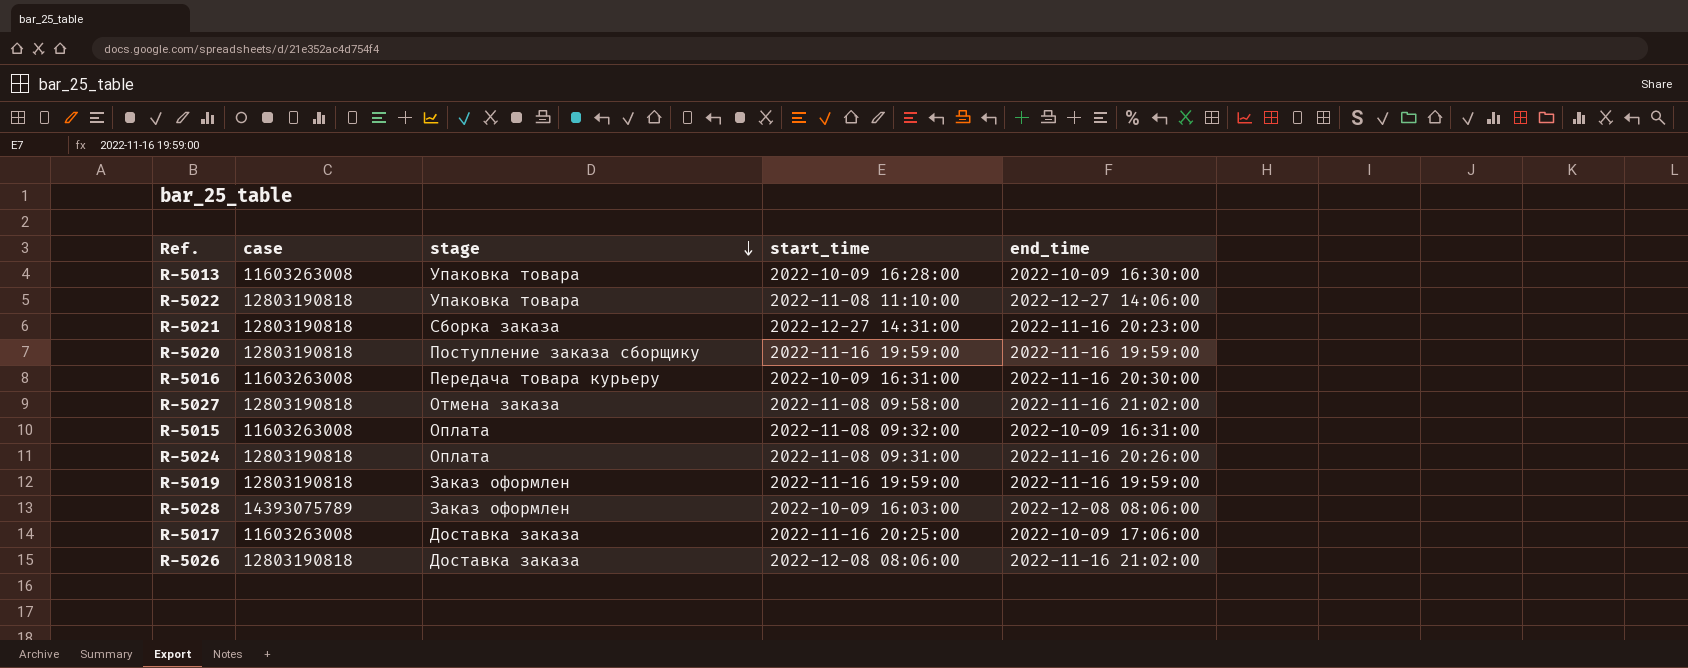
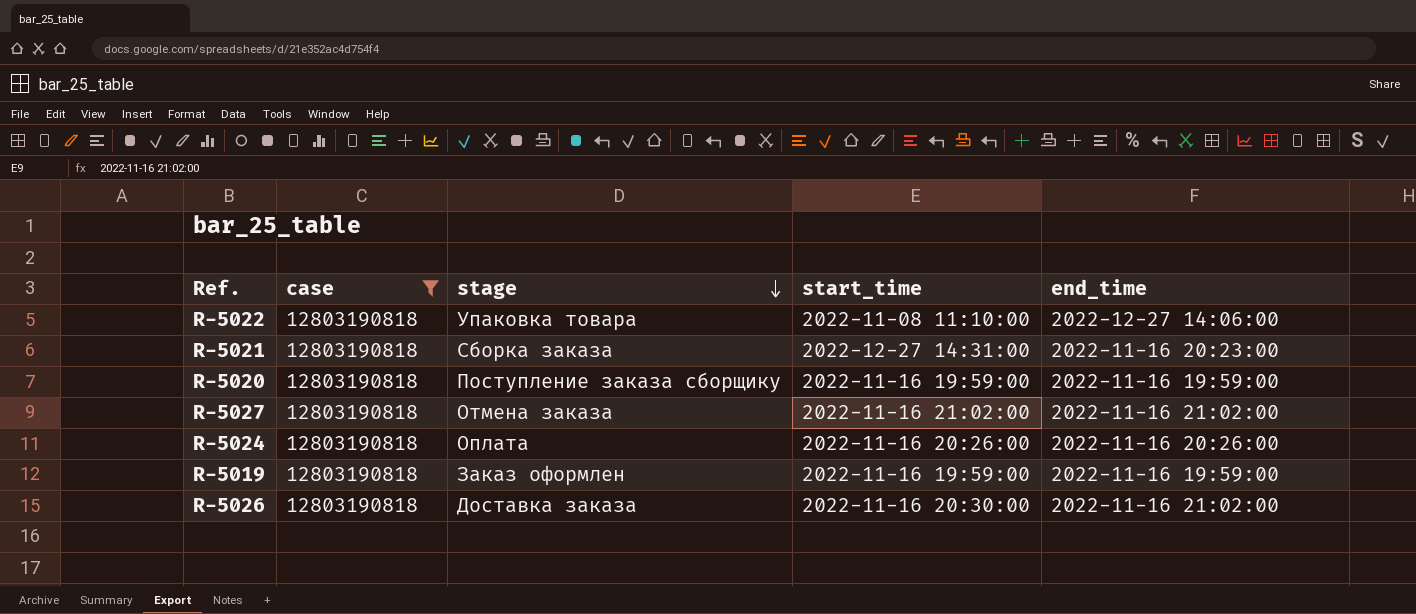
filter: none -> case = 12803190818
R-5027 | start_time: 2022-11-08 09:58:00 -> 2022-11-16 21:02:00
R-5024 | start_time: 2022-11-08 09:31:00 -> 2022-11-16 20:26:00
R-5026 | start_time: 2022-12-08 08:06:00 -> 2022-11-16 20:30:00

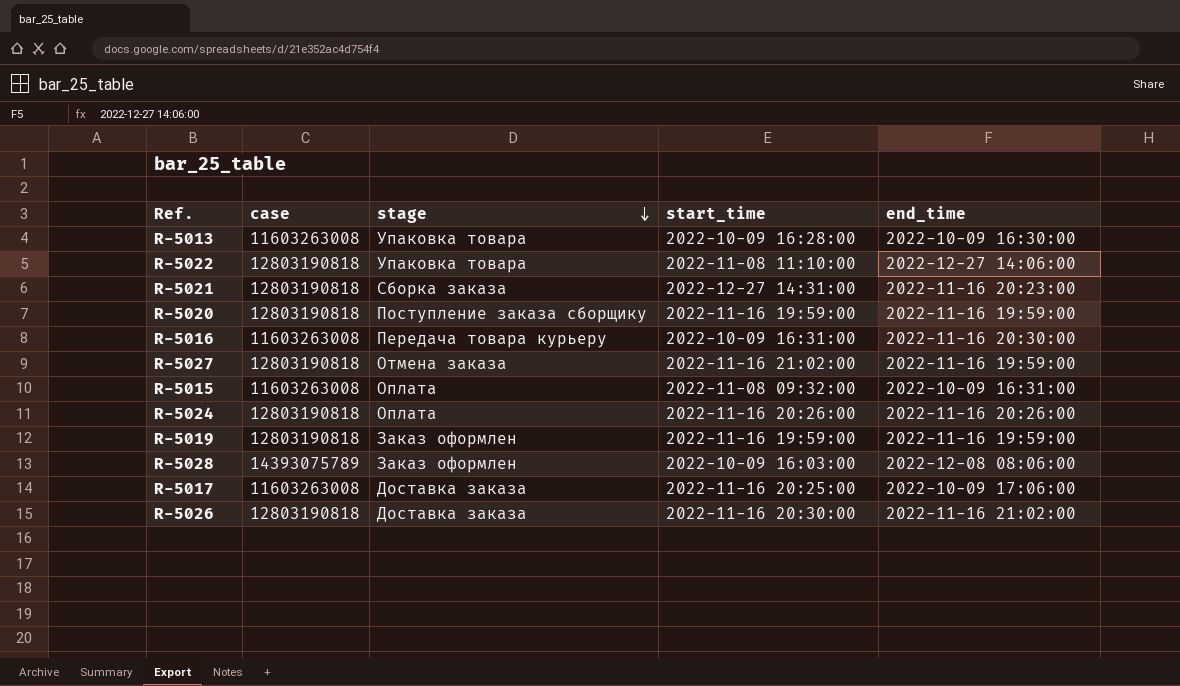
filter: case = 12803190818 -> none
R-5027 | end_time: 2022-11-16 21:02:00 -> 2022-11-16 19:59:00

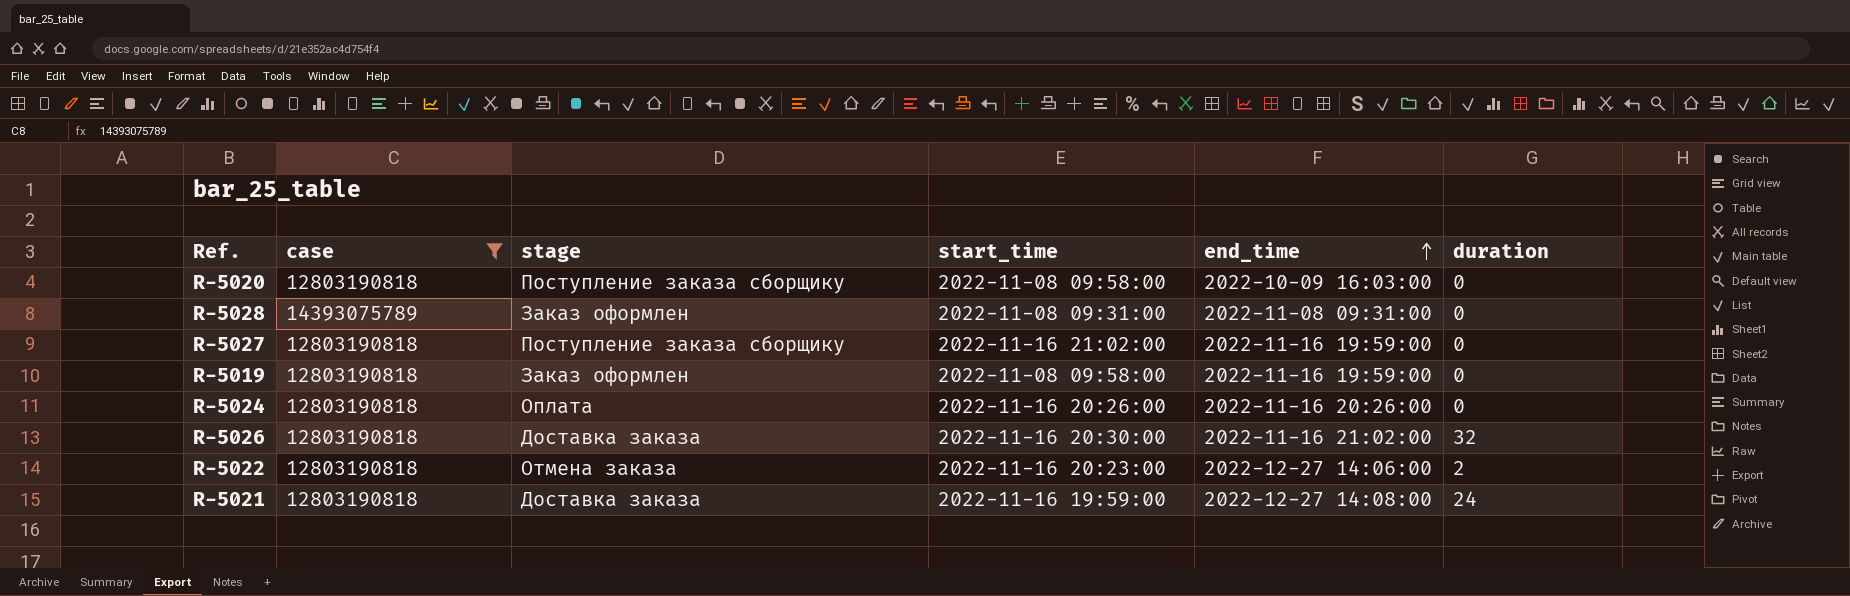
filter: none -> case != 11603263008
row order: stage descending -> end_time ascending
column duration | position: none -> 6
R-5020 | start_time: 2022-11-16 19:59:00 -> 2022-11-08 09:58:00
R-5020 | end_time: 2022-11-16 19:59:00 -> 2022-10-09 16:03:00
R-5028 | start_time: 2022-10-09 16:03:00 -> 2022-11-08 09:31:00
R-5028 | end_time: 2022-12-08 08:06:00 -> 2022-11-08 09:31:00
R-5027 | stage: Отмена заказа -> Поступление заказа сборщику
R-5019 | start_time: 2022-11-16 19:59:00 -> 2022-11-08 09:58:00
R-5022 | stage: Упаковка товара -> Отмена заказа
R-5022 | start_time: 2022-11-08 11:10:00 -> 2022-11-16 20:23:00
R-5021 | stage: Сборка заказа -> Доставка заказа
R-5021 | start_time: 2022-12-27 14:31:00 -> 2022-11-16 19:59:00
R-5021 | end_time: 2022-11-16 20:23:00 -> 2022-12-27 14:08:00

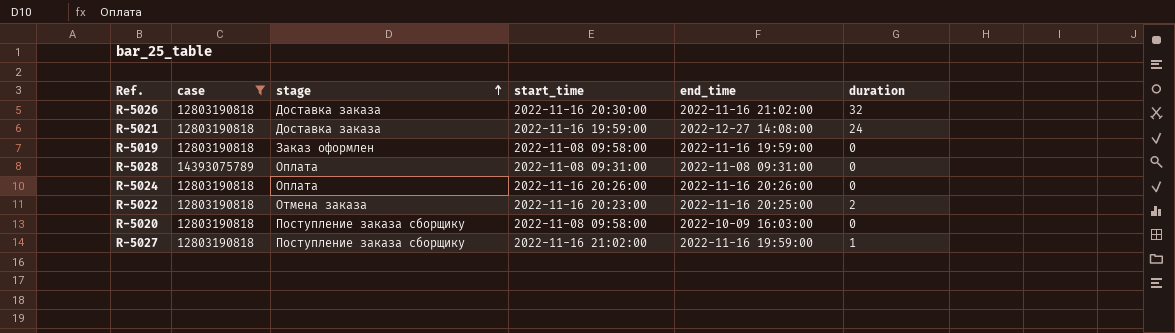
row order: end_time ascending -> stage ascending
R-5028 | stage: Заказ оформлен -> Оплата
R-5022 | end_time: 2022-12-27 14:06:00 -> 2022-11-16 20:25:00
R-5027 | duration: 0 -> 1

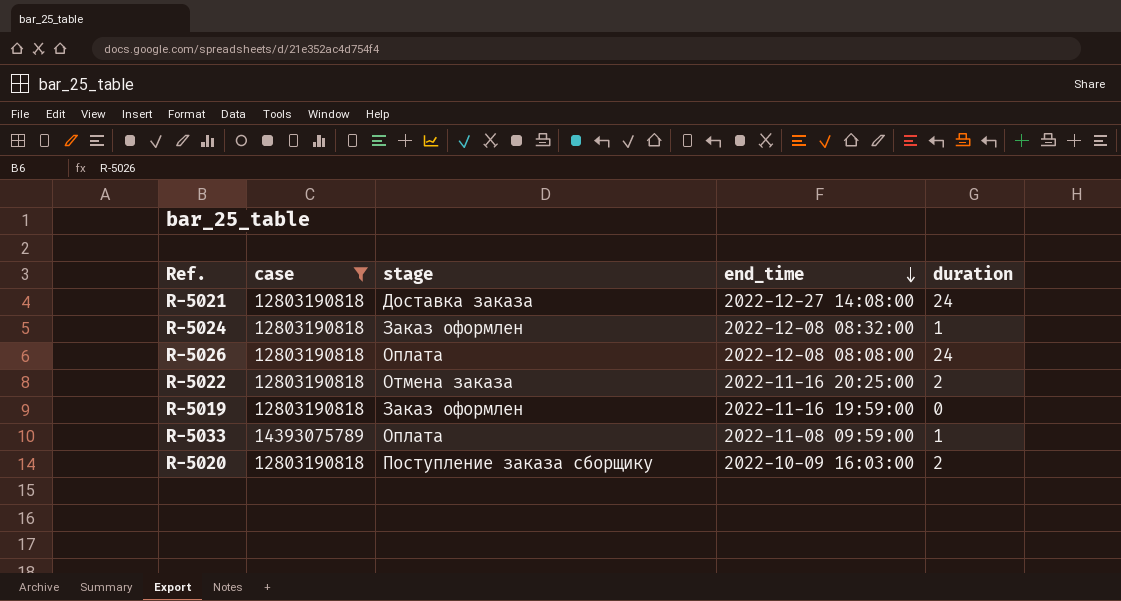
row order: stage ascending -> end_time descending
column start_time | position: 4 -> none
row R-5028: 14393075789 | Оплата | 2022-11-08 09:31:00 | 2022-11-08 09:31:00 | 0 -> none
row R-5027: 12803190818 | Поступление заказа сборщику | 2022-11-16 21:02:00 | 2022-11-16 19:59:00 | 1 -> none
R-5024 | stage: Оплата -> Заказ оформлен
R-5024 | end_time: 2022-11-16 20:26:00 -> 2022-12-08 08:32:00
R-5024 | duration: 0 -> 1
R-5026 | stage: Доставка заказа -> Оплата
R-5026 | end_time: 2022-11-16 21:02:00 -> 2022-12-08 08:08:00
R-5026 | duration: 32 -> 24
row R-5033: none -> 14393075789 | Оплата | 2022-11-08 09:59:00 | 1
R-5020 | duration: 0 -> 2

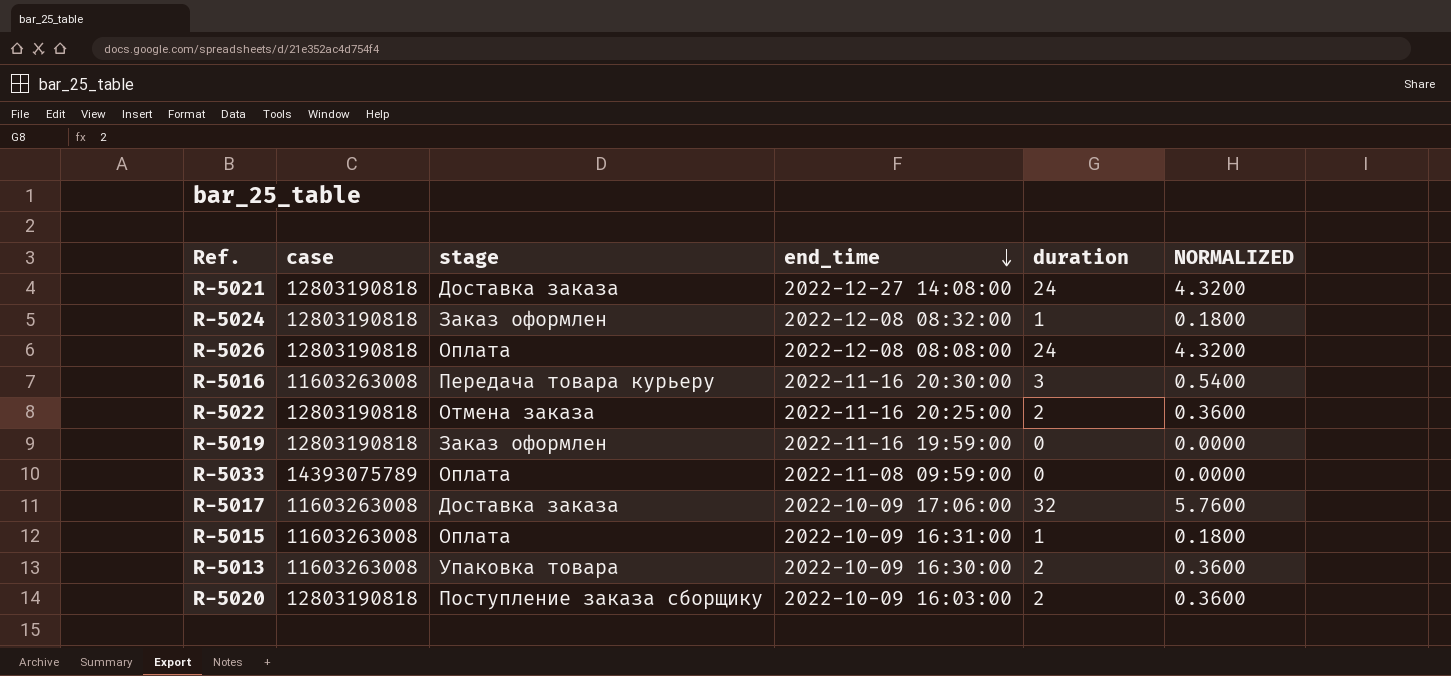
filter: case != 11603263008 -> none
column NORMALIZED | formula: none -> [duration] * 0.18
R-5033 | duration: 1 -> 0

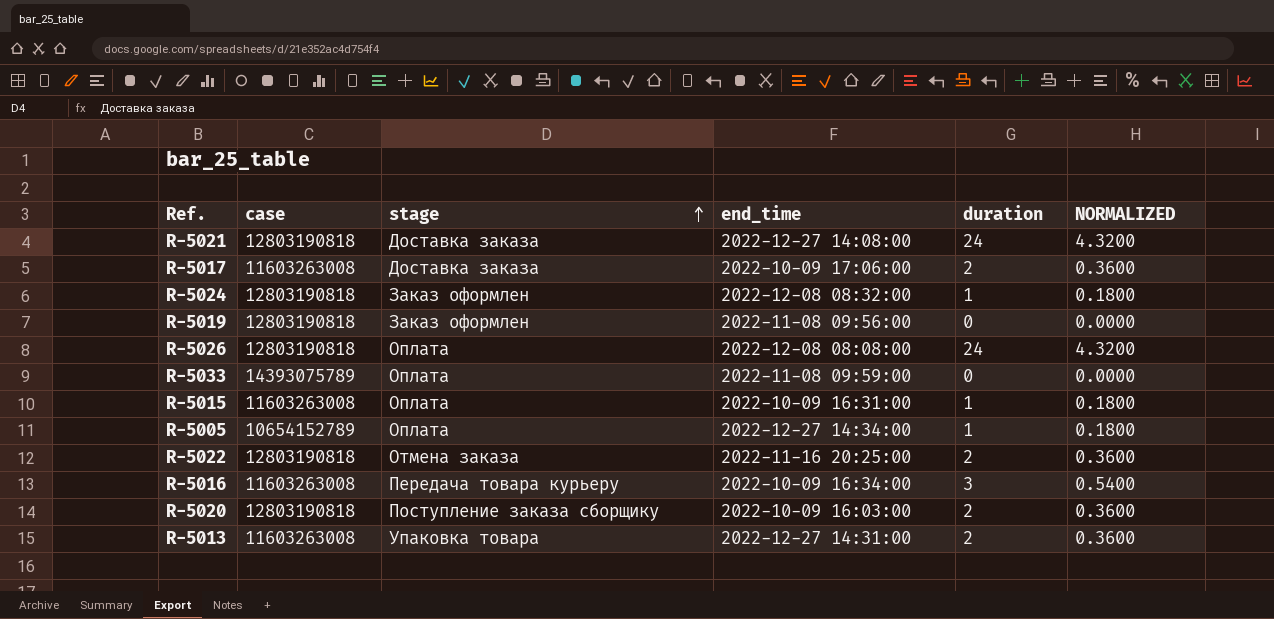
row order: end_time descending -> stage ascending
R-5017 | duration: 32 -> 2
R-5017 | NORMALIZED: 5.7600 -> 0.3600
R-5019 | end_time: 2022-11-16 19:59:00 -> 2022-11-08 09:56:00
row R-5005: none -> 10654152789 | Оплата | 2022-12-27 14:34:00 | 1 | 0.1800
R-5016 | end_time: 2022-11-16 20:30:00 -> 2022-10-09 16:34:00
R-5013 | end_time: 2022-10-09 16:30:00 -> 2022-12-27 14:31:00

